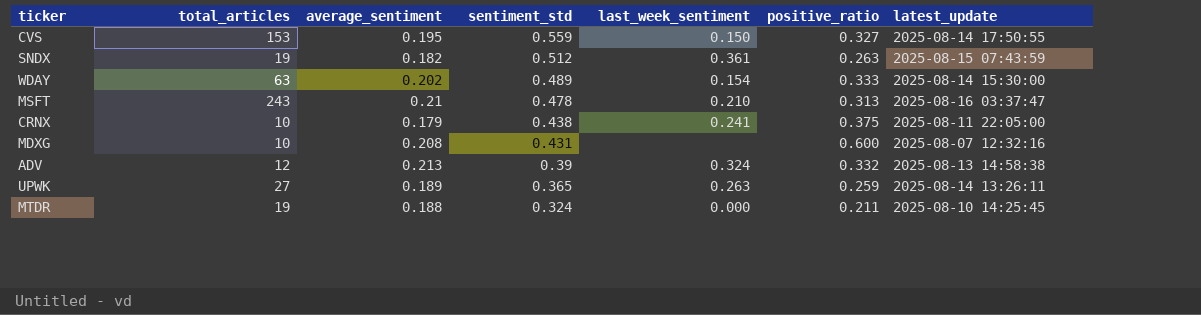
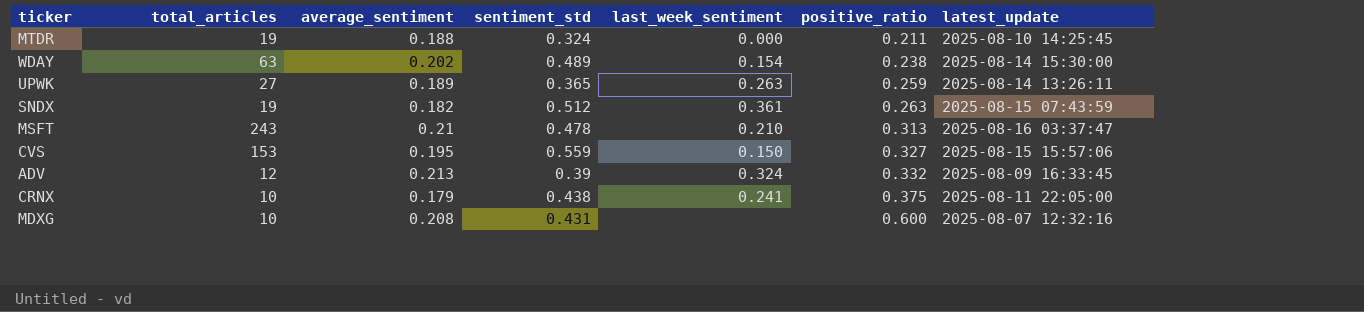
row order: sentiment_std descending -> positive_ratio ascending
WDAY | positive_ratio: 0.333 -> 0.238
CVS | latest_update: 2025-08-14 17:50:55 -> 2025-08-15 15:57:06
ADV | latest_update: 2025-08-13 14:58:38 -> 2025-08-09 16:33:45

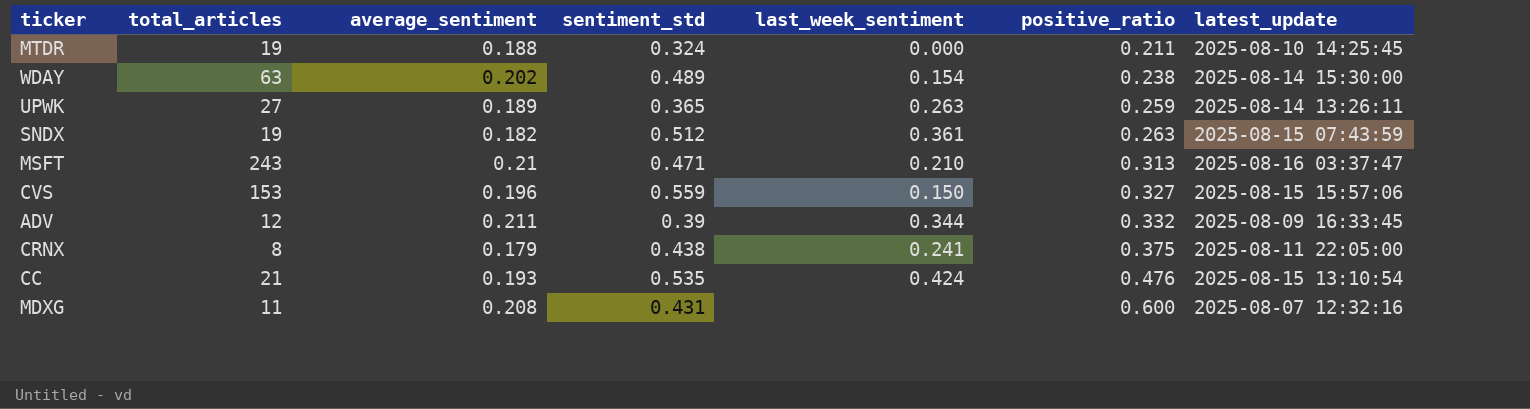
MSFT | sentiment_std: 0.478 -> 0.471
CVS | average_sentiment: 0.195 -> 0.196
ADV | average_sentiment: 0.213 -> 0.211
ADV | last_week_sentiment: 0.324 -> 0.344
CRNX | total_articles: 10 -> 8
row CC: none -> 21 | 0.193 | 0.535 | 0.424 | 0.476 | 2025-08-15 13:10:54
MDXG | total_articles: 10 -> 11

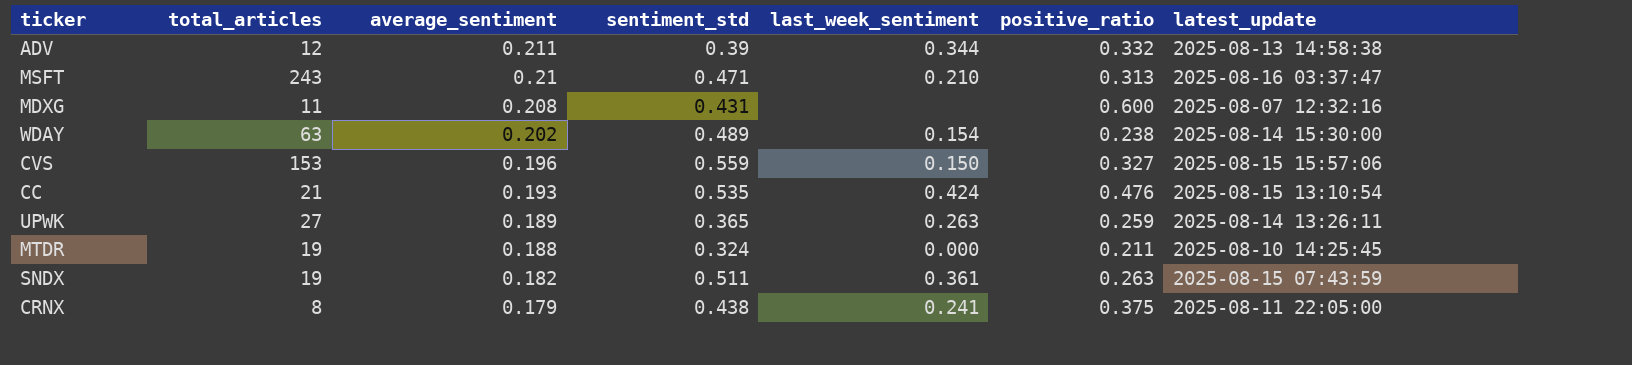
row order: positive_ratio ascending -> average_sentiment descending
ADV | latest_update: 2025-08-09 16:33:45 -> 2025-08-13 14:58:38
SNDX | sentiment_std: 0.512 -> 0.511

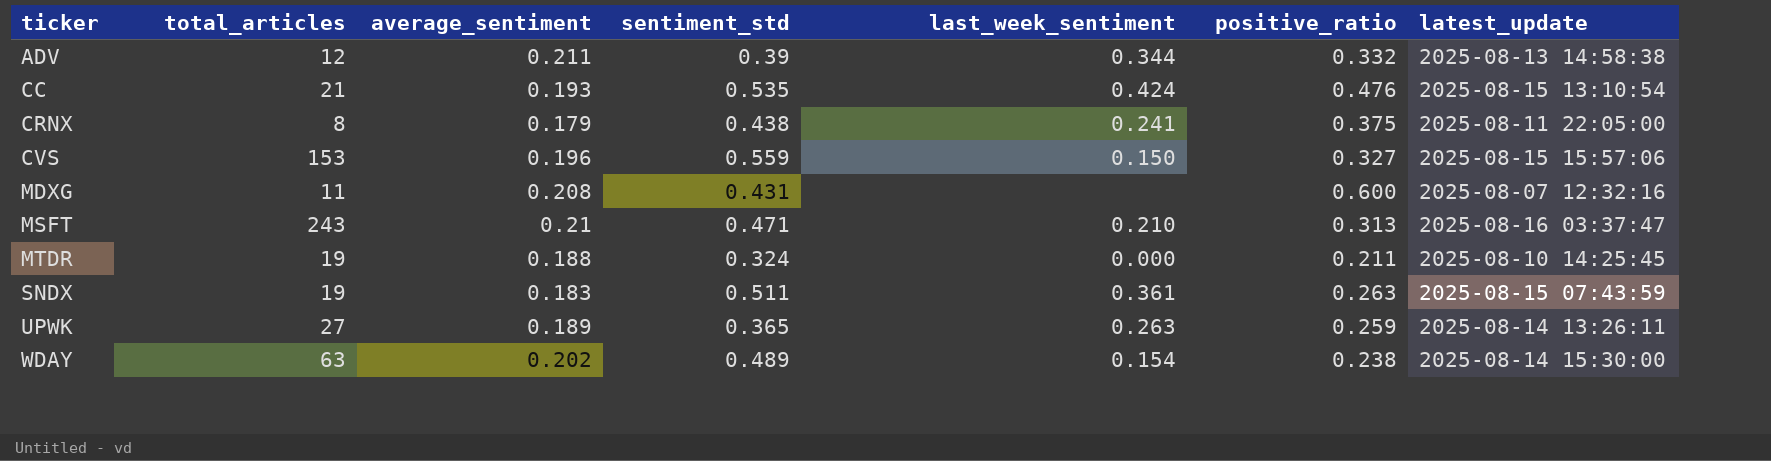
row order: average_sentiment descending -> ticker ascending
SNDX | average_sentiment: 0.182 -> 0.183

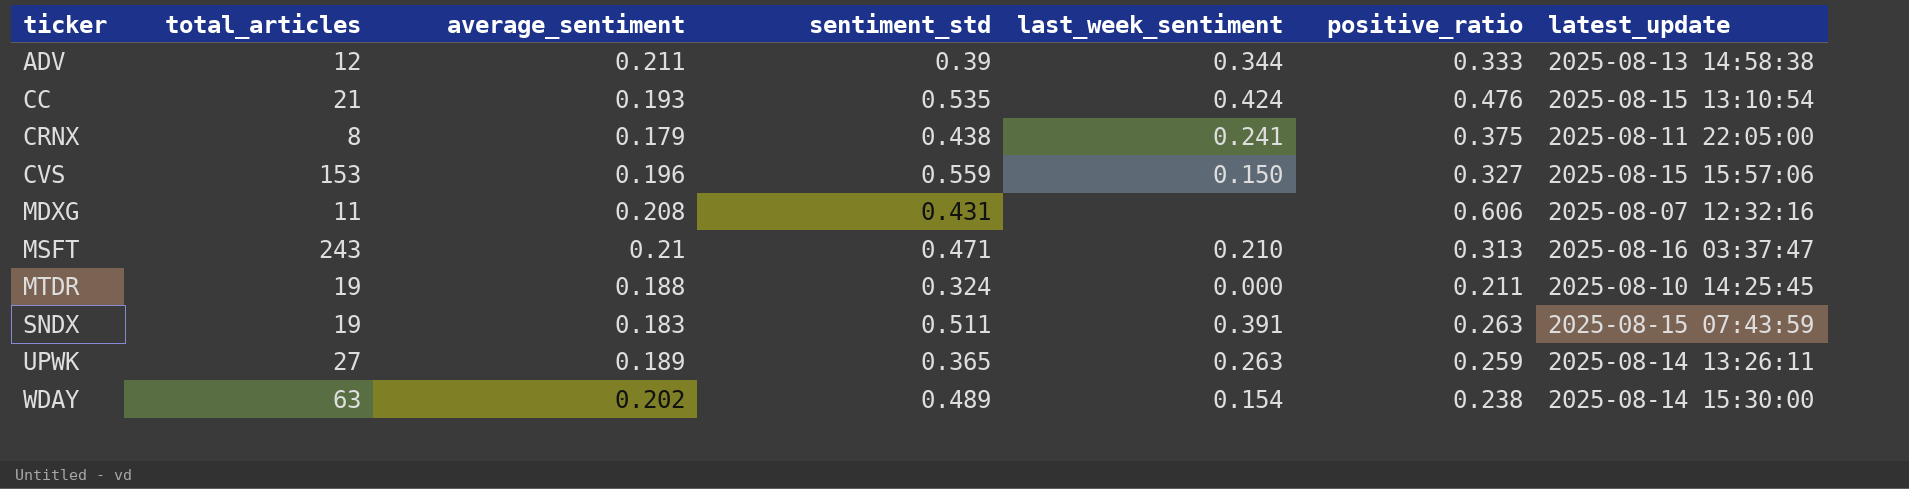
ADV | positive_ratio: 0.332 -> 0.333
MDXG | positive_ratio: 0.600 -> 0.606
SNDX | last_week_sentiment: 0.361 -> 0.391

